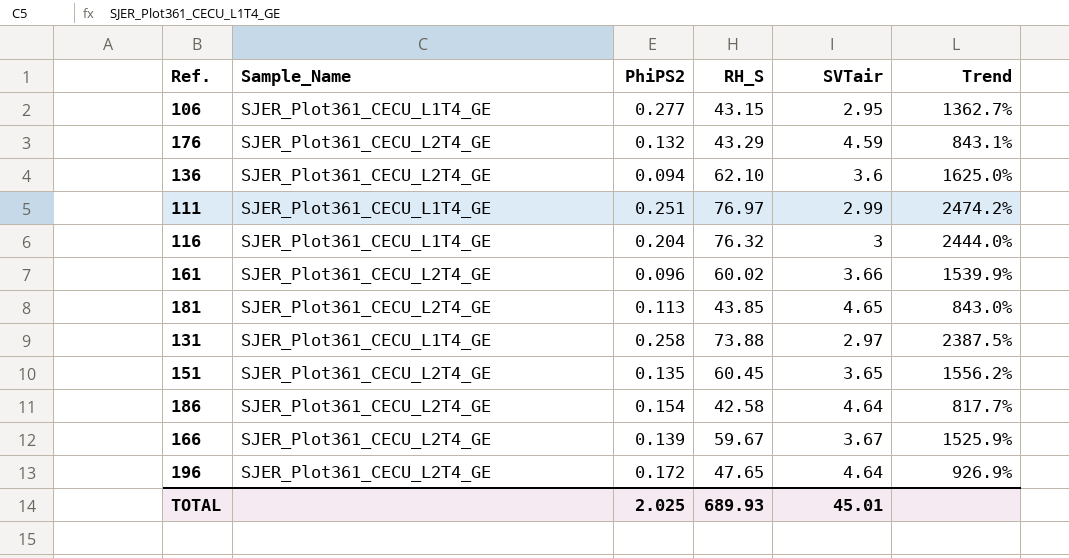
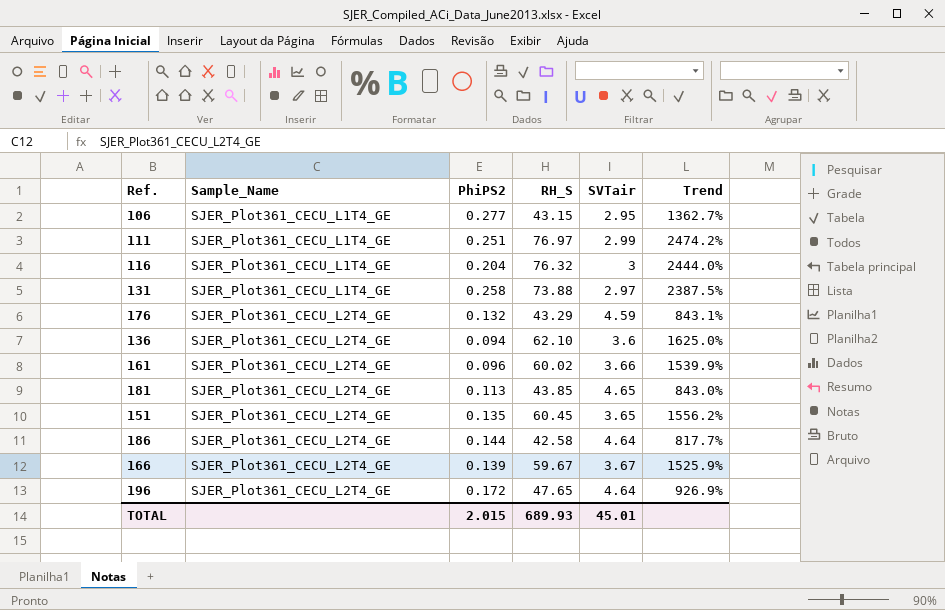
row order: none -> Sample_Name ascending
186 | PhiPS2: 0.154 -> 0.144
TOTAL | PhiPS2: 2.025 -> 2.015

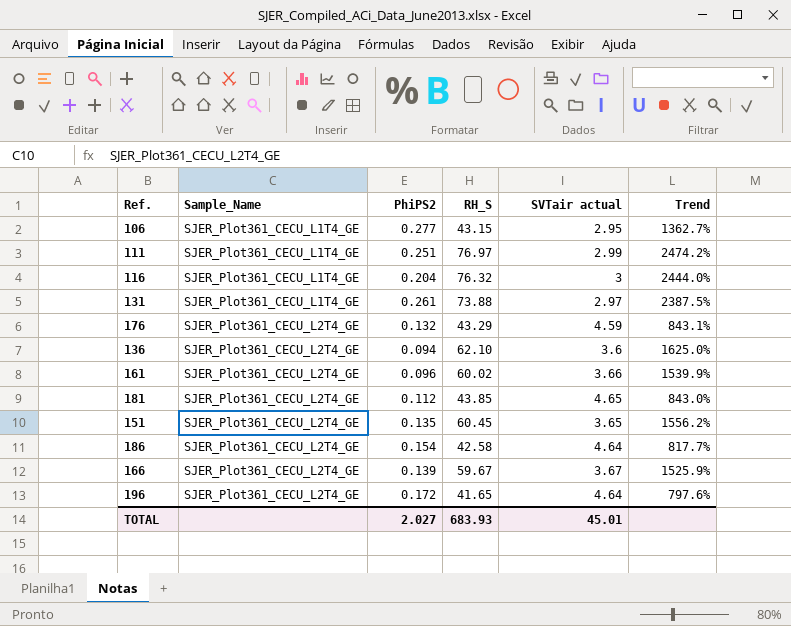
column name: SVTair -> SVTair actual
131 | PhiPS2: 0.258 -> 0.261
181 | PhiPS2: 0.113 -> 0.112
186 | PhiPS2: 0.144 -> 0.154
196 | RH_S: 47.65 -> 41.65
196 | Trend: 926.9% -> 797.6%
TOTAL | PhiPS2: 2.015 -> 2.027
TOTAL | RH_S: 689.93 -> 683.93

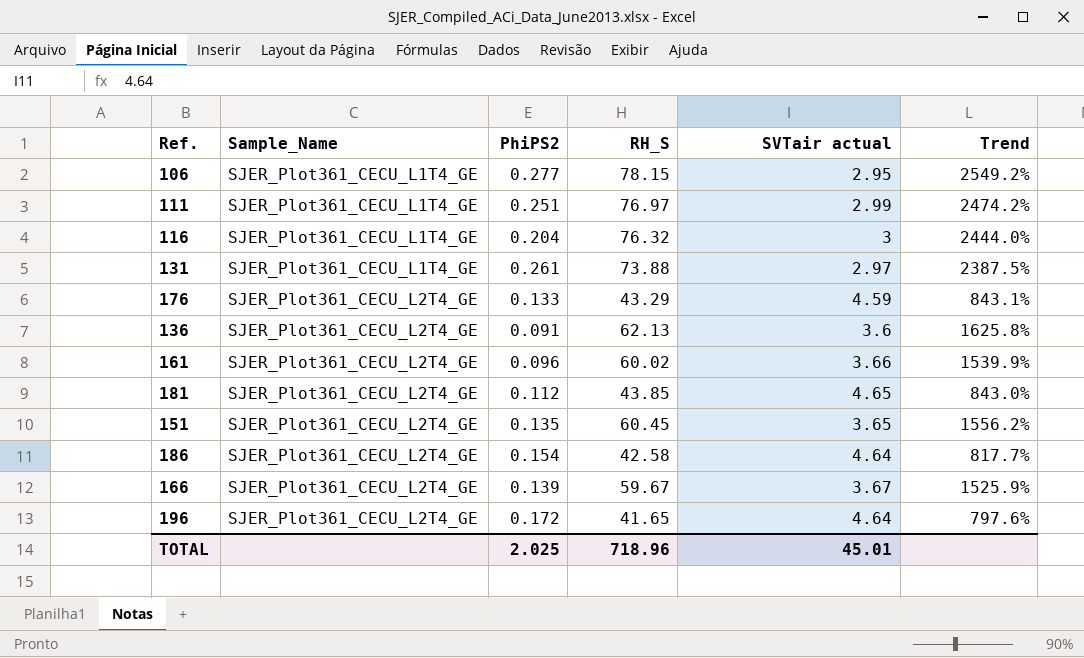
106 | RH_S: 43.15 -> 78.15
106 | Trend: 1362.7% -> 2549.2%
176 | PhiPS2: 0.132 -> 0.133
136 | PhiPS2: 0.094 -> 0.091
136 | RH_S: 62.10 -> 62.13
136 | Trend: 1625.0% -> 1625.8%
TOTAL | PhiPS2: 2.027 -> 2.025
TOTAL | RH_S: 683.93 -> 718.96

